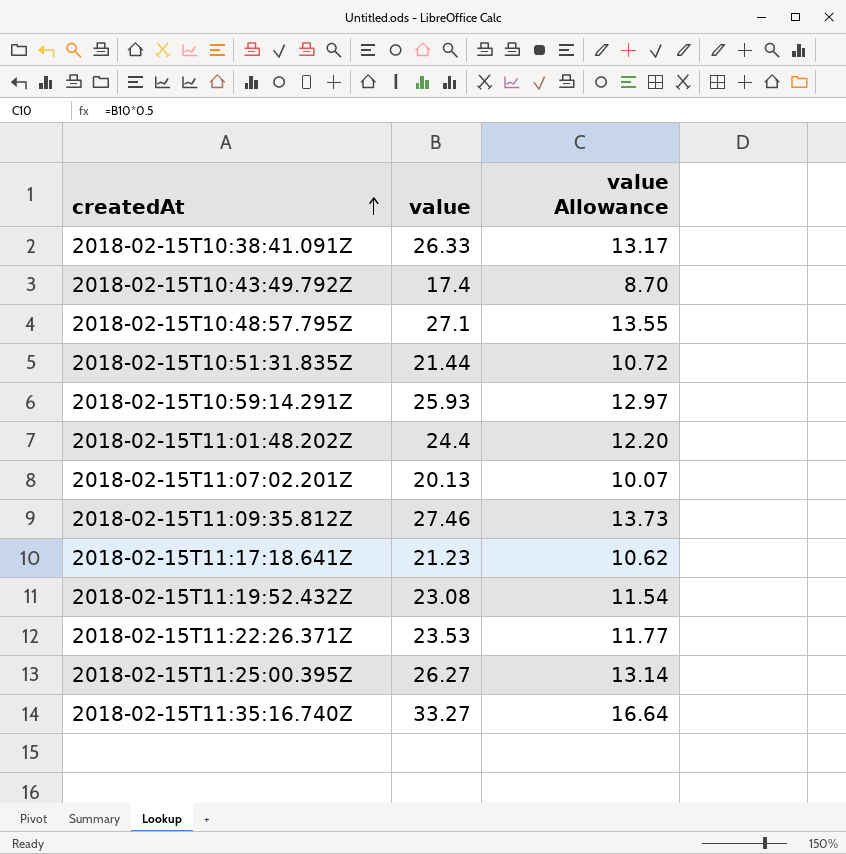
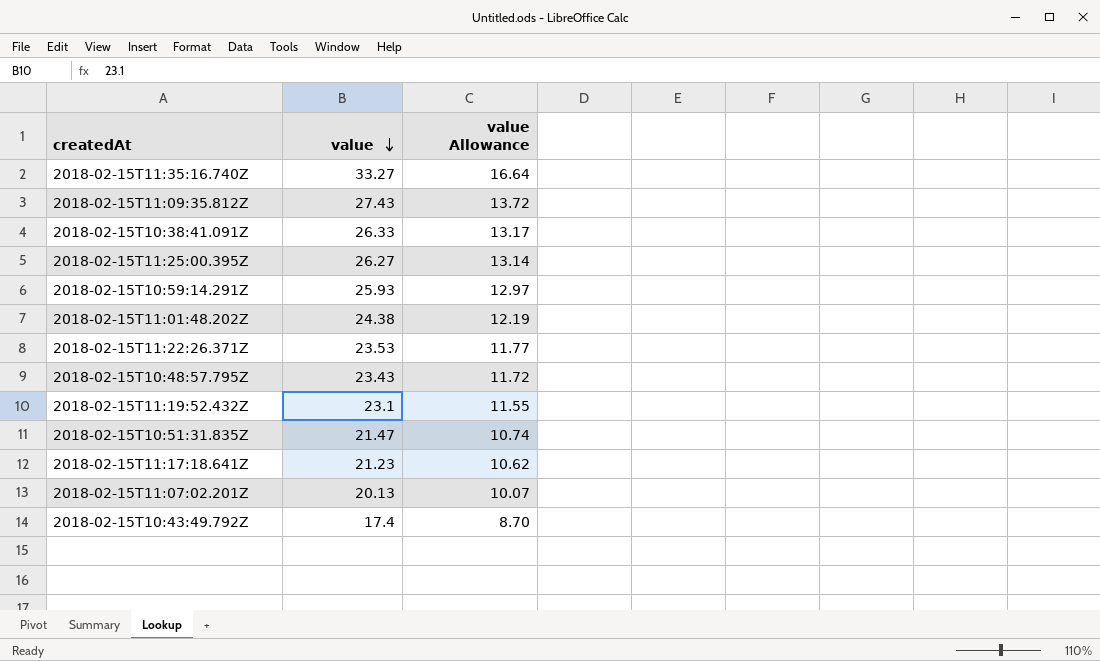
row order: createdAt ascending -> value descending
2018-02-15T11:09:35.812Z | value: 27.46 -> 27.43
2018-02-15T11:09:35.812Z | value Allowance: 13.73 -> 13.72
2018-02-15T11:01:48.202Z | value: 24.4 -> 24.38
2018-02-15T11:01:48.202Z | value Allowance: 12.20 -> 12.19
2018-02-15T10:48:57.795Z | value: 27.1 -> 23.43
2018-02-15T10:48:57.795Z | value Allowance: 13.55 -> 11.72
2018-02-15T11:19:52.432Z | value: 23.08 -> 23.1
2018-02-15T11:19:52.432Z | value Allowance: 11.54 -> 11.55
2018-02-15T10:51:31.835Z | value: 21.44 -> 21.47
2018-02-15T10:51:31.835Z | value Allowance: 10.72 -> 10.74

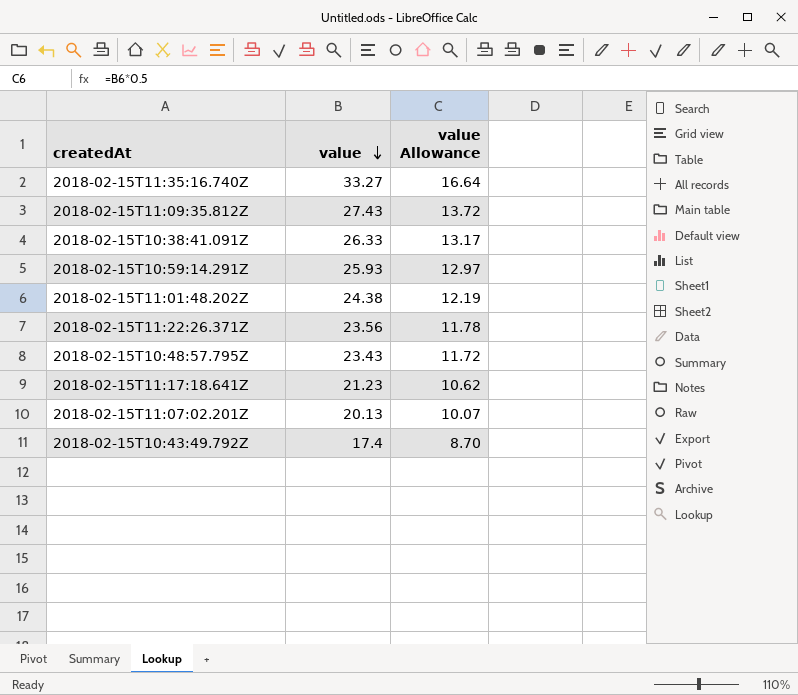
row 2018-02-15T11:25:00.395Z: 26.27 | 13.14 -> none
row 2018-02-15T11:19:52.432Z: 23.1 | 11.55 -> none
row 2018-02-15T10:51:31.835Z: 21.47 | 10.74 -> none
2018-02-15T11:22:26.371Z | value: 23.53 -> 23.56
2018-02-15T11:22:26.371Z | value Allowance: 11.77 -> 11.78

